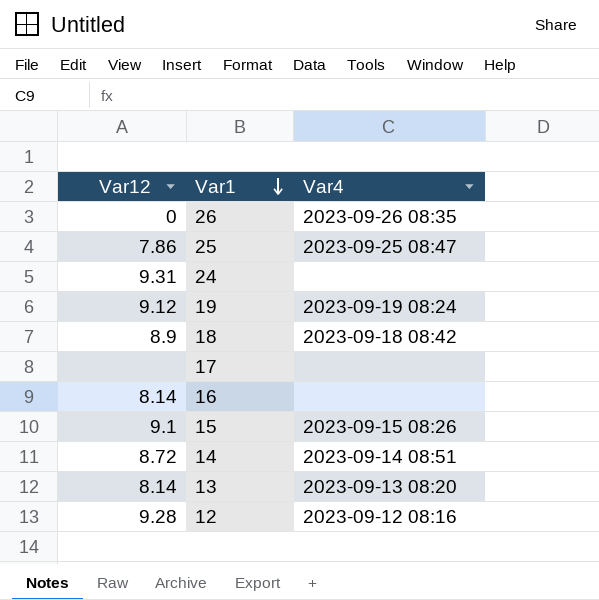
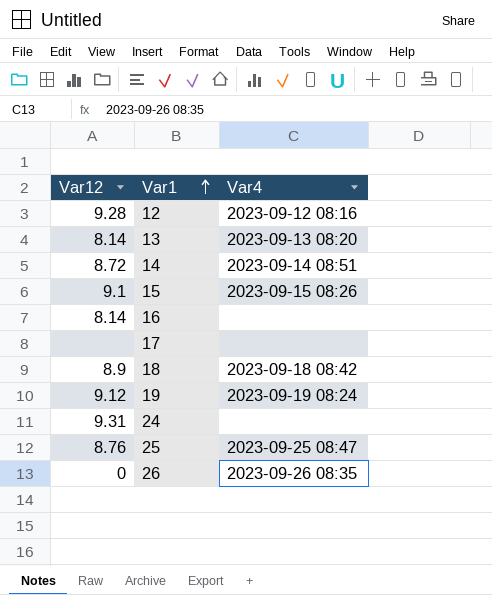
row order: Var1 descending -> Var1 ascending
25 | Var12: 7.86 -> 8.76

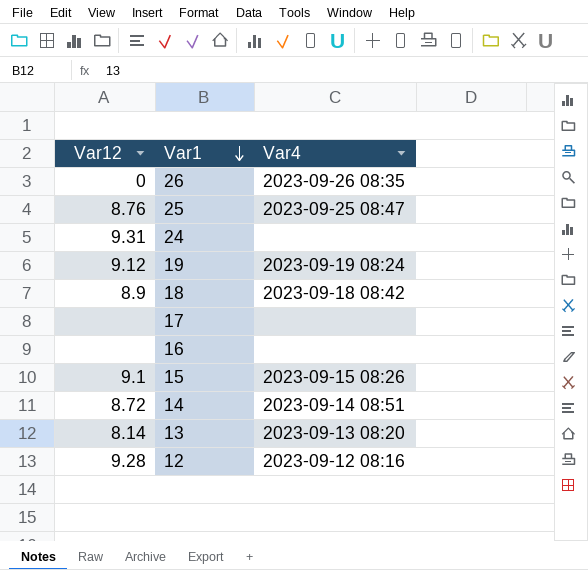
row order: Var1 ascending -> Var1 descending
16 | Var12: 8.14 -> none

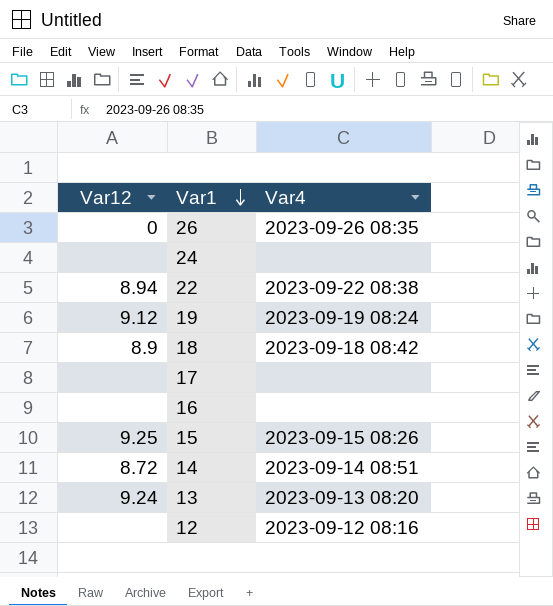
row 25: 8.76 | 2023-09-25 08:47 -> none
24 | Var12: 9.31 -> none
row 22: none -> 8.94 | 2023-09-22 08:38
15 | Var12: 9.1 -> 9.25
13 | Var12: 8.14 -> 9.24
12 | Var12: 9.28 -> none

